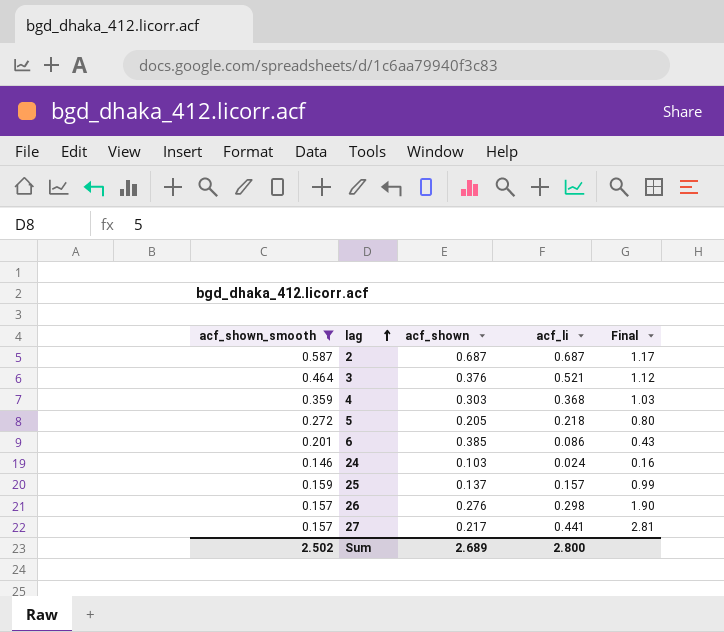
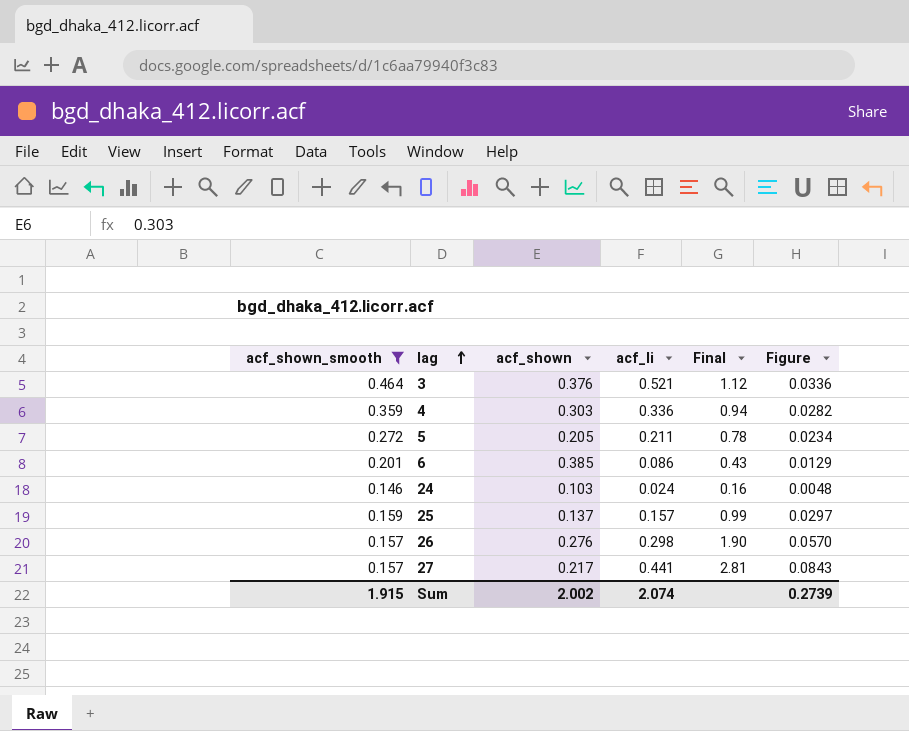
column Figure | formula: none -> [Final] * 0.03
row 2: 0.587 | 0.687 | 0.687 | 1.17 -> none
4 | acf_li: 0.368 -> 0.336
4 | Final: 1.03 -> 0.94
5 | acf_li: 0.218 -> 0.211
5 | Final: 0.80 -> 0.78
Sum | acf_shown_smooth: 2.502 -> 1.915
Sum | acf_shown: 2.689 -> 2.002
Sum | acf_li: 2.800 -> 2.074

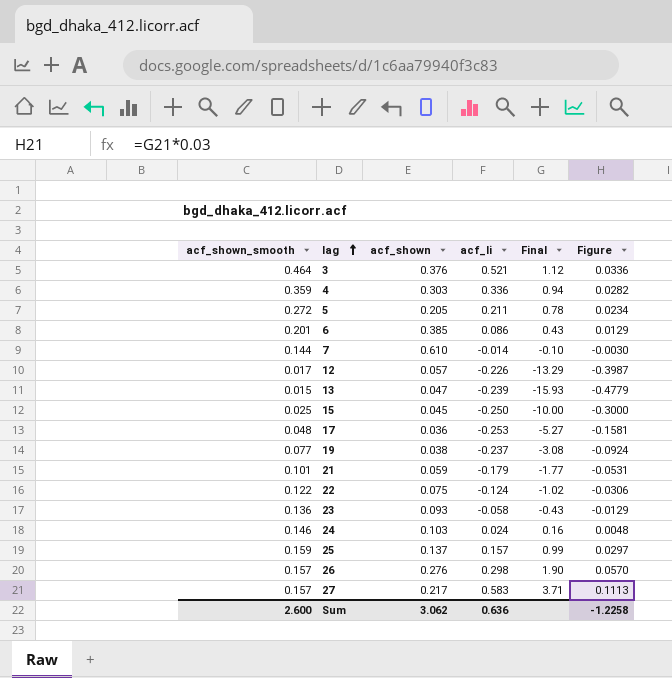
filter: acf_shown_smooth >= 0.146 -> none
27 | acf_li: 0.441 -> 0.583
27 | Final: 2.81 -> 3.71
27 | Figure: 0.0843 -> 0.1113
Sum | acf_shown_smooth: 1.915 -> 2.600
Sum | acf_shown: 2.002 -> 3.062
Sum | acf_li: 2.074 -> 0.636
Sum | Figure: 0.2739 -> -1.2258

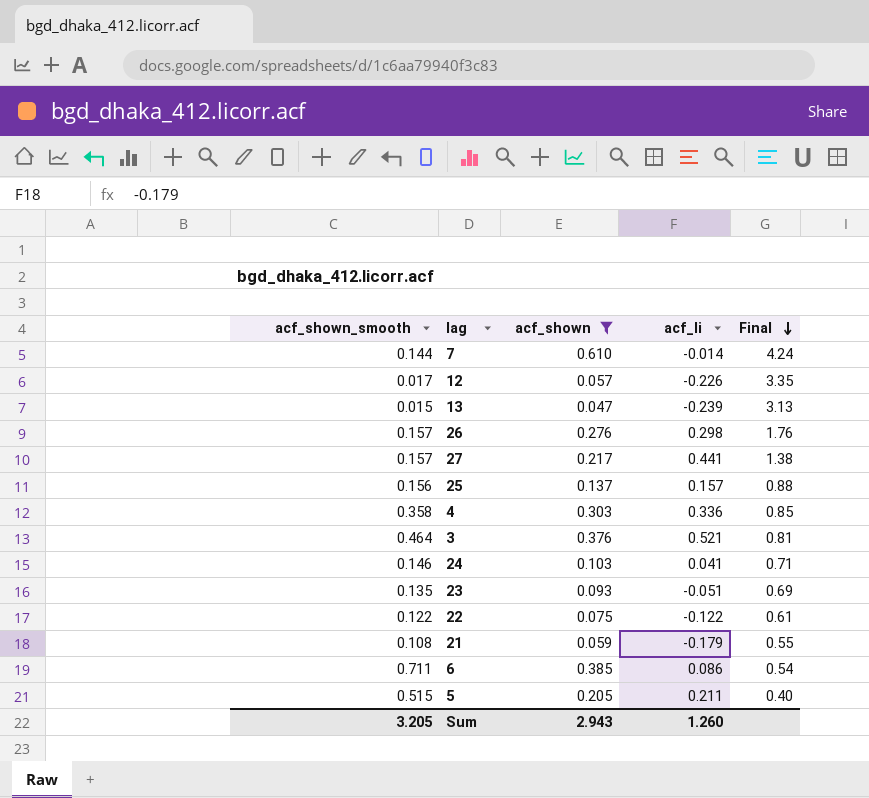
filter: none -> acf_shown >= 0.047
row order: lag ascending -> Final descending
column Figure | formula: [Final] * 0.03 -> none
column Final | formula: [acf_li] / [acf_shown_smooth] -> [acf_shown] / [acf_shown_smooth]
27 | acf_li: 0.583 -> 0.441
25 | acf_shown_smooth: 0.159 -> 0.156
4 | acf_shown_smooth: 0.359 -> 0.358
24 | acf_li: 0.024 -> 0.041
23 | acf_shown_smooth: 0.136 -> 0.135
23 | acf_li: -0.058 -> -0.051
22 | acf_li: -0.124 -> -0.122
21 | acf_shown_smooth: 0.101 -> 0.108
6 | acf_shown_smooth: 0.201 -> 0.711
5 | acf_shown_smooth: 0.272 -> 0.515
Sum | acf_shown_smooth: 2.600 -> 3.205
Sum | acf_shown: 3.062 -> 2.943
Sum | acf_li: 0.636 -> 1.260

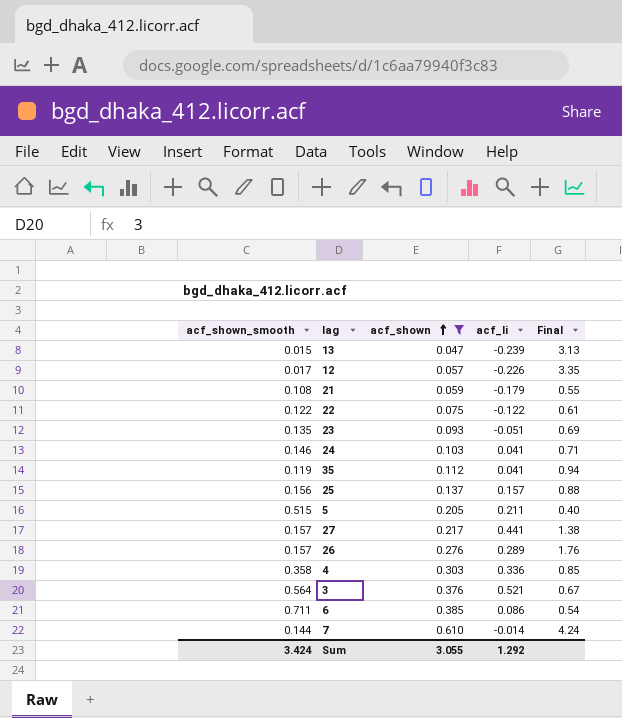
row order: Final descending -> acf_shown ascending
row 35: none -> 0.119 | 0.112 | 0.041 | 0.94
26 | acf_li: 0.298 -> 0.289
3 | acf_shown_smooth: 0.464 -> 0.564
3 | Final: 0.81 -> 0.67
Sum | acf_shown_smooth: 3.205 -> 3.424
Sum | acf_shown: 2.943 -> 3.055
Sum | acf_li: 1.260 -> 1.292

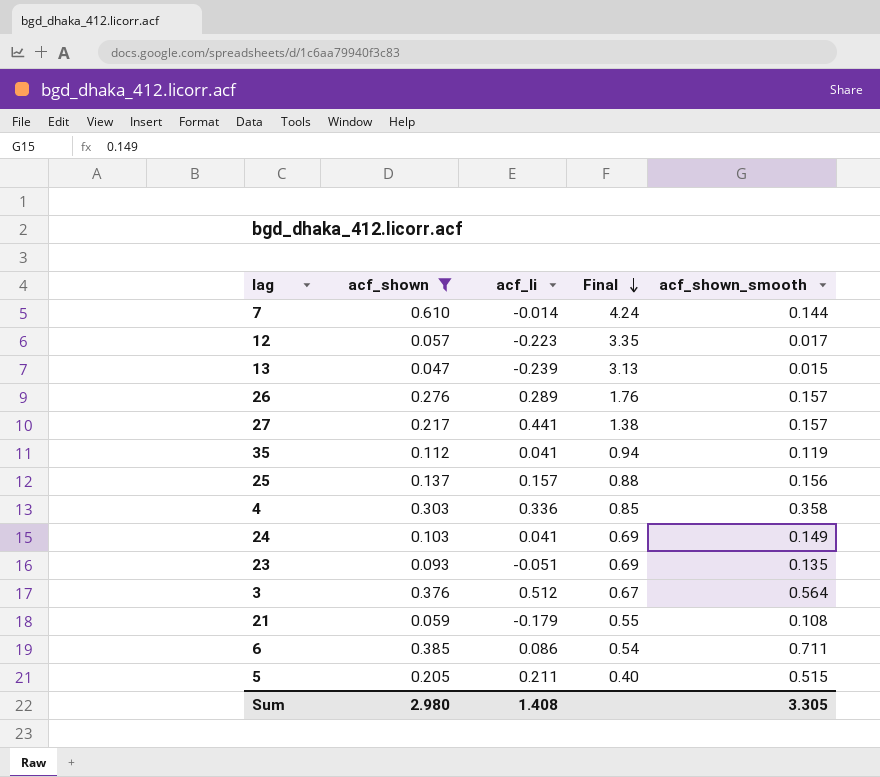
row order: acf_shown ascending -> Final descending
column acf_shown_smooth | position: 1 -> 5
row 22: 0.122 | 0.075 | -0.122 | 0.61 -> none
12 | acf_li: -0.226 -> -0.223
24 | Final: 0.71 -> 0.69
24 | acf_shown_smooth: 0.146 -> 0.149
3 | acf_li: 0.521 -> 0.512
Sum | acf_shown: 3.055 -> 2.980
Sum | acf_li: 1.292 -> 1.408
Sum | acf_shown_smooth: 3.424 -> 3.305

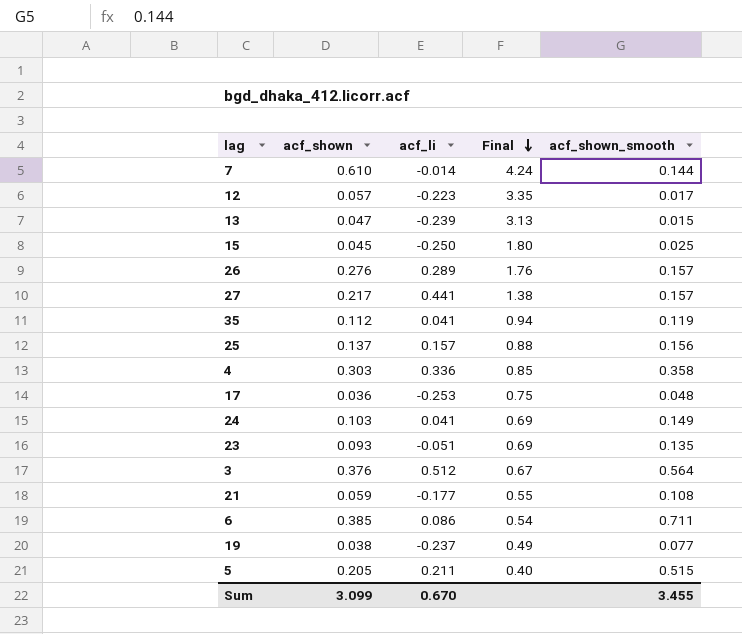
filter: acf_shown >= 0.047 -> none
21 | acf_li: -0.179 -> -0.177
Sum | acf_shown: 2.980 -> 3.099
Sum | acf_li: 1.408 -> 0.670
Sum | acf_shown_smooth: 3.305 -> 3.455

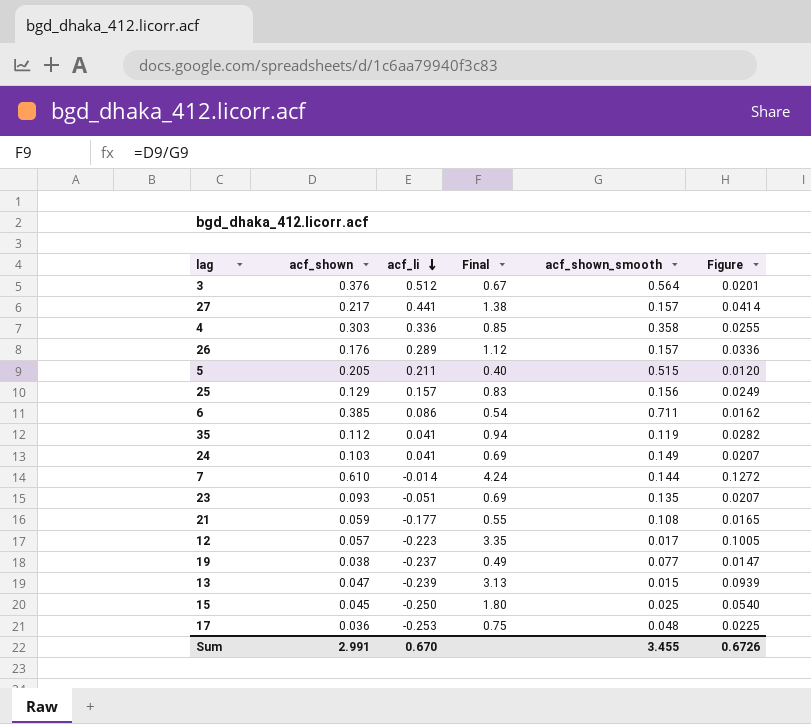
row order: Final descending -> acf_li descending
column Figure | formula: none -> [Final] * 0.03
26 | acf_shown: 0.276 -> 0.176
26 | Final: 1.76 -> 1.12
25 | acf_shown: 0.137 -> 0.129
25 | Final: 0.88 -> 0.83
Sum | acf_shown: 3.099 -> 2.991

